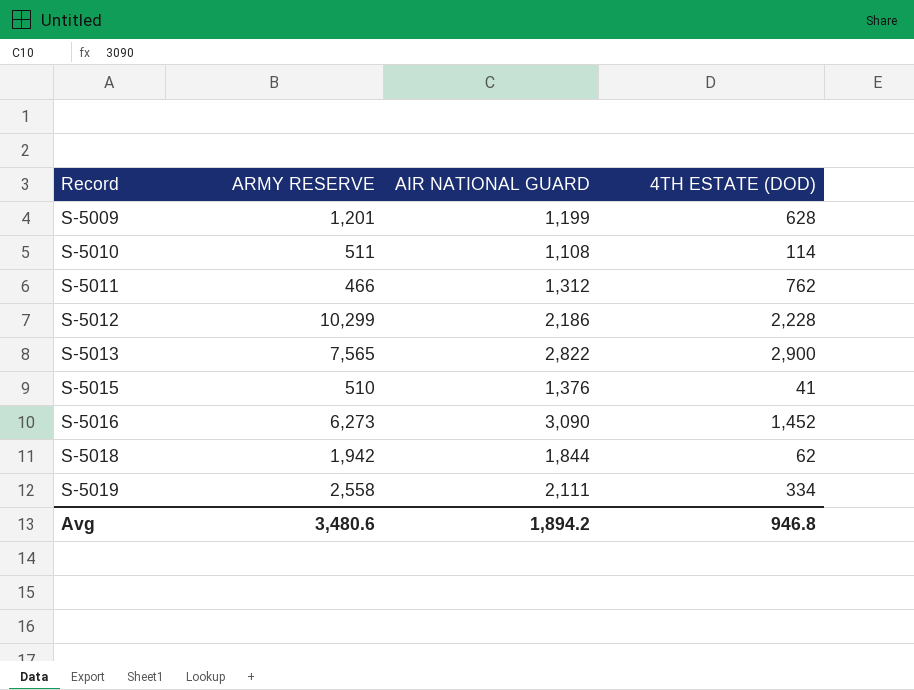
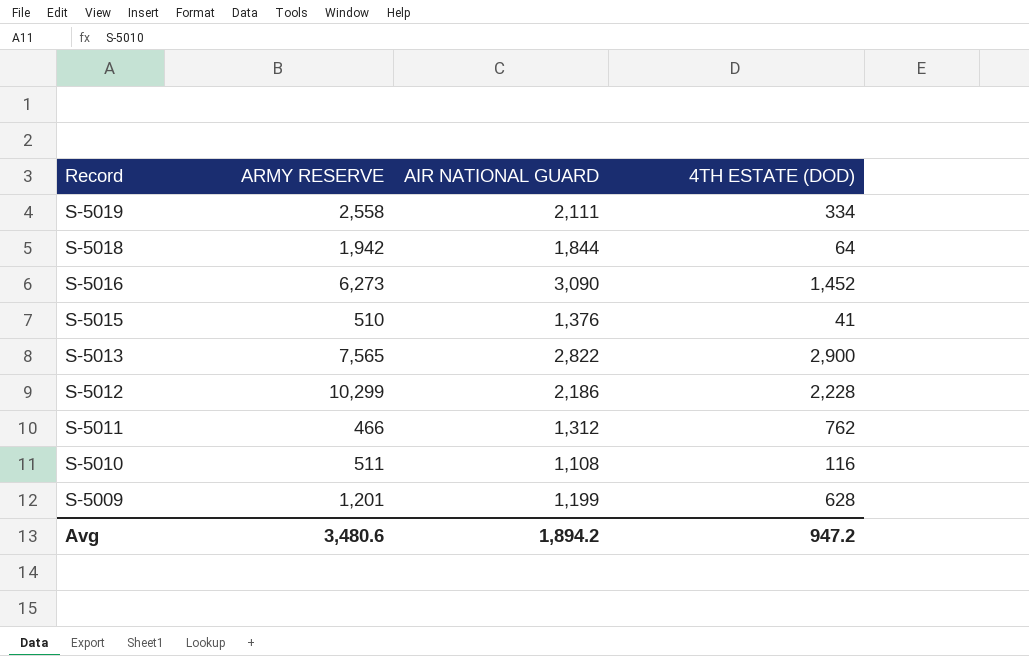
row order: Record ascending -> Record descending
S-5018 | 4TH ESTATE (DOD): 62 -> 64
S-5010 | 4TH ESTATE (DOD): 114 -> 116
Avg | 4TH ESTATE (DOD): 946.8 -> 947.2

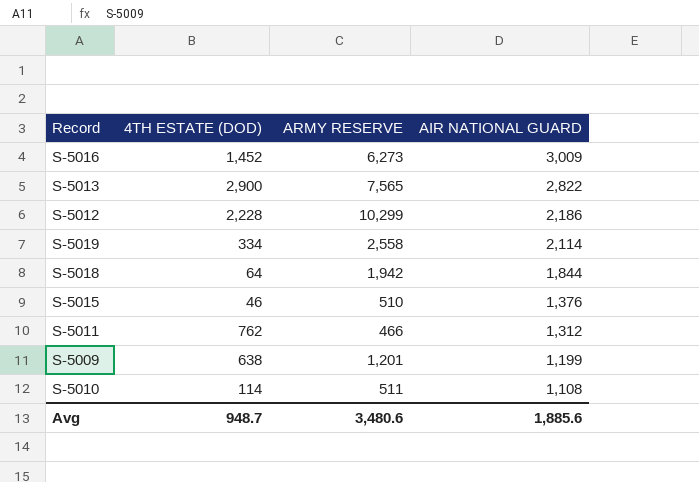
row order: Record descending -> AIR NATIONAL GUARD descending
column 4TH ESTATE (DOD) | position: 4 -> 2
S-5016 | AIR NATIONAL GUARD: 3,090 -> 3,009
S-5019 | AIR NATIONAL GUARD: 2,111 -> 2,114
S-5015 | 4TH ESTATE (DOD): 41 -> 46
S-5009 | 4TH ESTATE (DOD): 628 -> 638
S-5010 | 4TH ESTATE (DOD): 116 -> 114
Avg | 4TH ESTATE (DOD): 947.2 -> 948.7
Avg | AIR NATIONAL GUARD: 1,894.2 -> 1,885.6

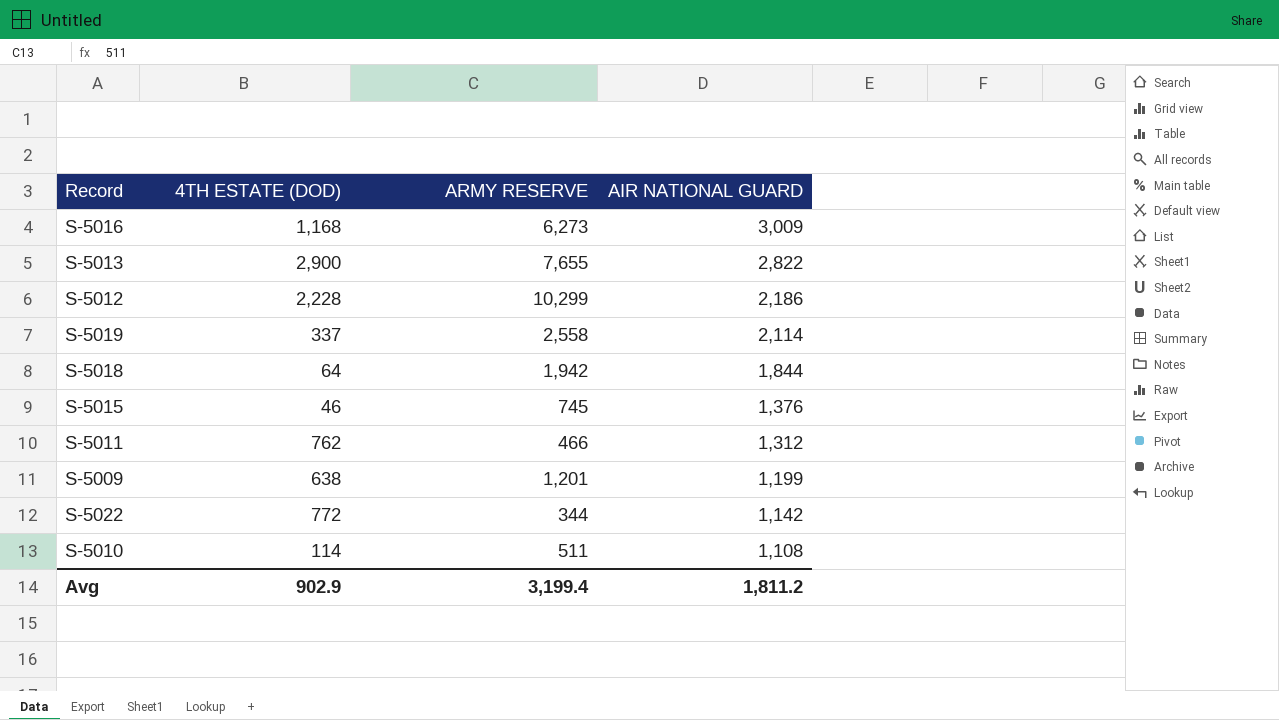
S-5016 | 4TH ESTATE (DOD): 1,452 -> 1,168
S-5013 | ARMY RESERVE: 7,565 -> 7,655
S-5019 | 4TH ESTATE (DOD): 334 -> 337
S-5015 | ARMY RESERVE: 510 -> 745
row S-5022: none -> 772 | 344 | 1,142
Avg | 4TH ESTATE (DOD): 948.7 -> 902.9
Avg | ARMY RESERVE: 3,480.6 -> 3,199.4
Avg | AIR NATIONAL GUARD: 1,885.6 -> 1,811.2

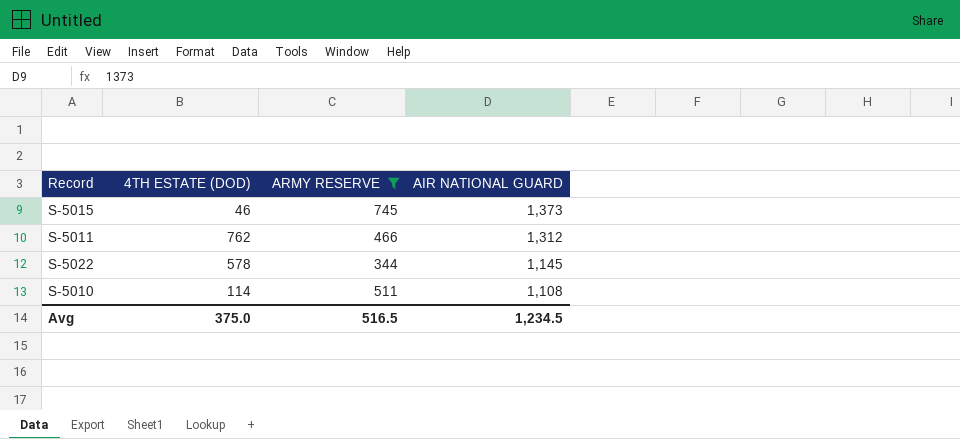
filter: none -> ARMY RESERVE <= 745
S-5015 | AIR NATIONAL GUARD: 1,376 -> 1,373
S-5022 | 4TH ESTATE (DOD): 772 -> 578
S-5022 | AIR NATIONAL GUARD: 1,142 -> 1,145
Avg | 4TH ESTATE (DOD): 902.9 -> 375.0
Avg | ARMY RESERVE: 3,199.4 -> 516.5
Avg | AIR NATIONAL GUARD: 1,811.2 -> 1,234.5

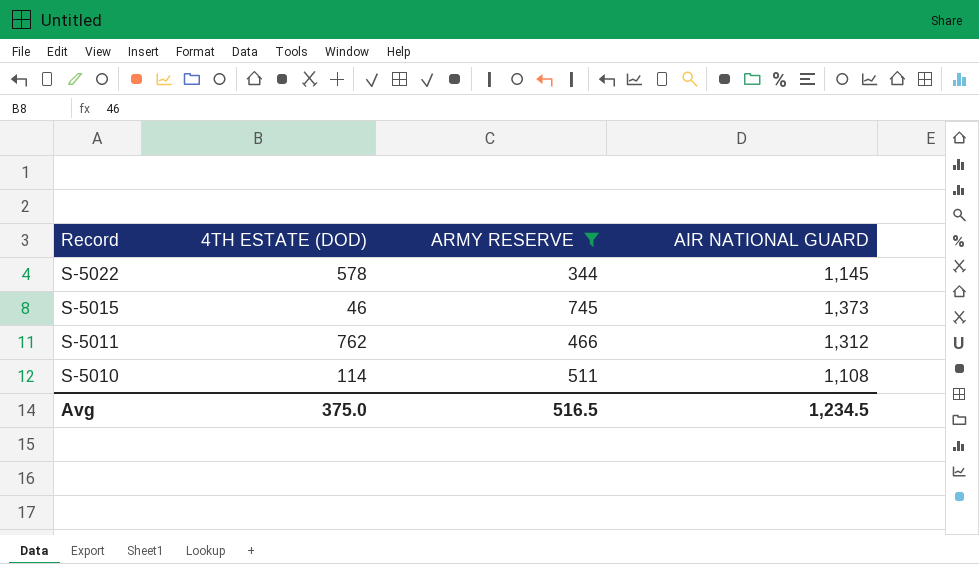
row order: AIR NATIONAL GUARD descending -> Record descending

